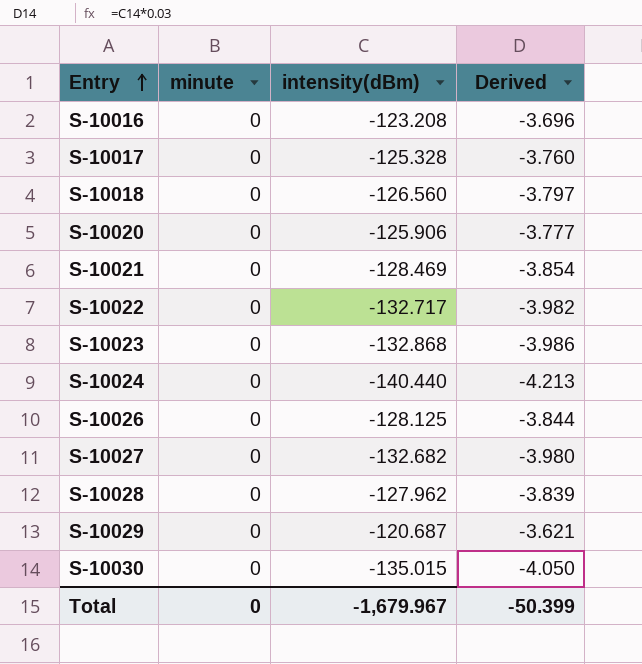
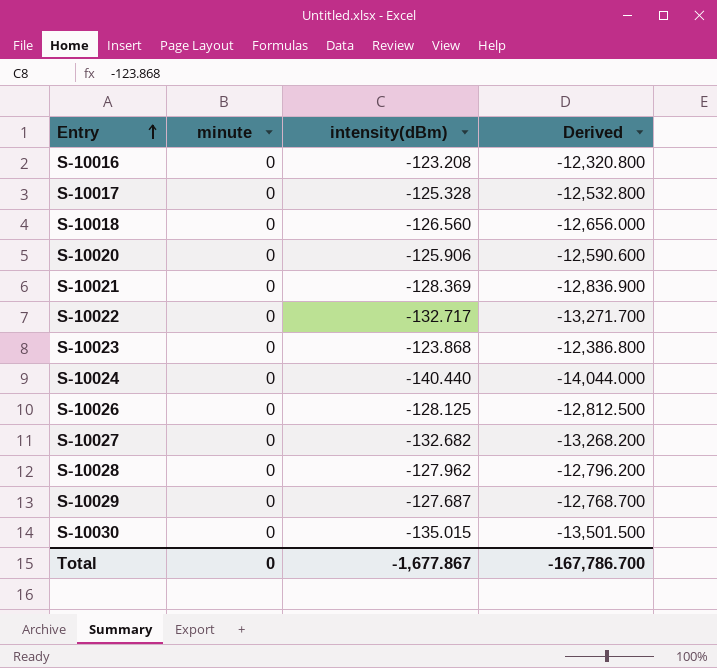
column Derived | formula: [intensity(dBm)] * 0.03 -> [intensity(dBm)] * 100
S-10021 | intensity(dBm): -128.469 -> -128.369
S-10023 | intensity(dBm): -132.868 -> -123.868
S-10029 | intensity(dBm): -120.687 -> -127.687
Total | intensity(dBm): -1,679.967 -> -1,677.867
Total | Derived: -50.399 -> -167,786.700

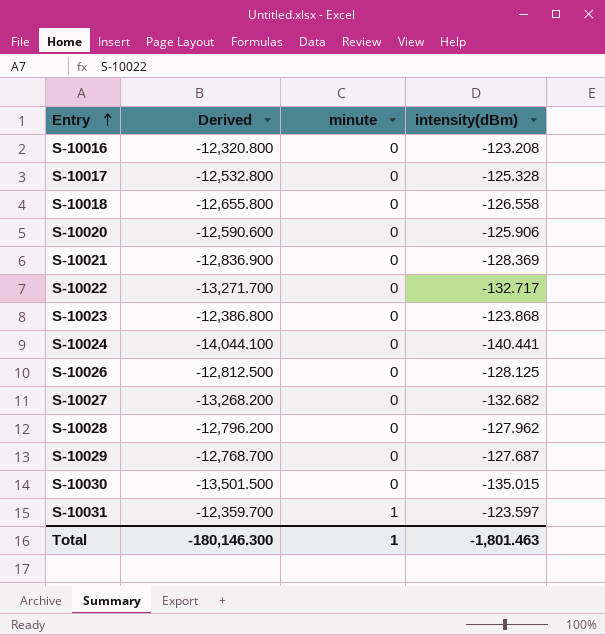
column Derived | position: 4 -> 2
S-10018 | Derived: -12,656.000 -> -12,655.800
S-10018 | intensity(dBm): -126.560 -> -126.558
S-10024 | Derived: -14,044.000 -> -14,044.100
S-10024 | intensity(dBm): -140.440 -> -140.441
row S-10031: none -> -12,359.700 | 1 | -123.597
Total | Derived: -167,786.700 -> -180,146.300
Total | minute: 0 -> 1
Total | intensity(dBm): -1,677.867 -> -1,801.463

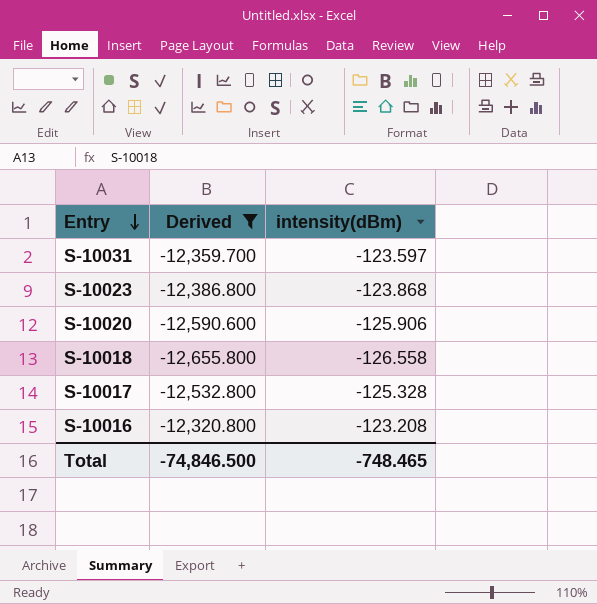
filter: none -> Derived >= -12,655.800
row order: Entry ascending -> Entry descending
column minute | position: 3 -> none
Total | Derived: -180,146.300 -> -74,846.500
Total | intensity(dBm): -1,801.463 -> -748.465

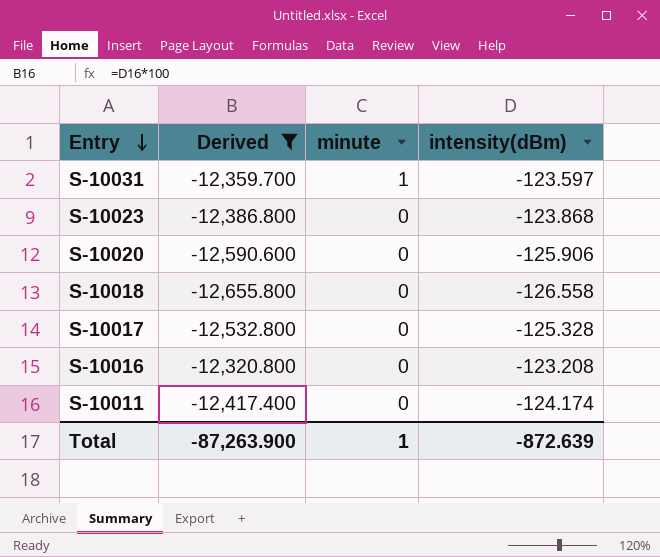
column minute | position: none -> 3
row S-10011: none -> -12,417.400 | 0 | -124.174
Total | Derived: -74,846.500 -> -87,263.900
Total | intensity(dBm): -748.465 -> -872.639

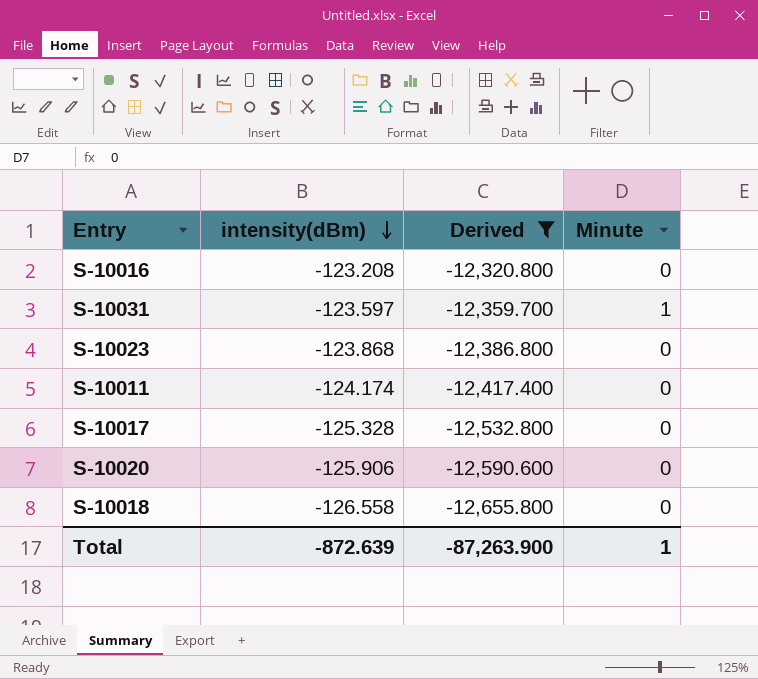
row order: Entry descending -> intensity(dBm) descending
column intensity(dBm) | position: 4 -> 2
column name: minute -> Minute

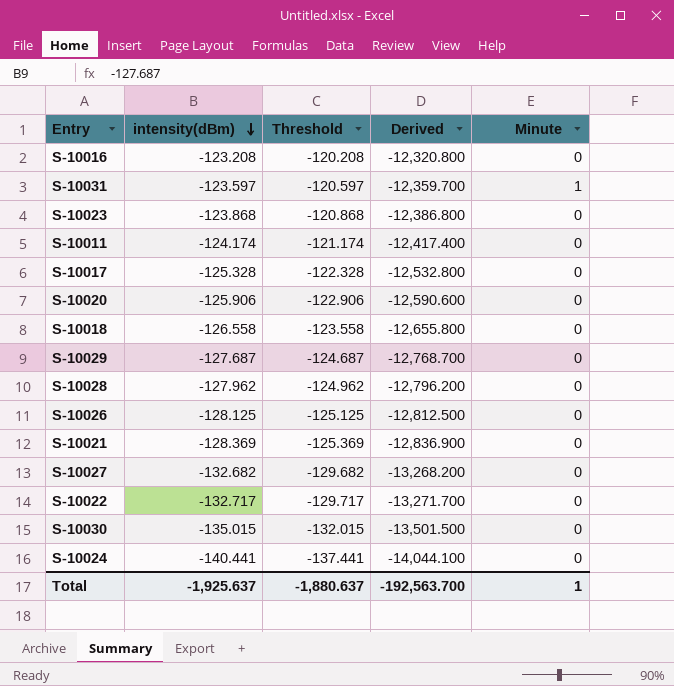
filter: Derived >= -12,655.800 -> none
column Threshold | formula: none -> [intensity(dBm)] + 3
Total | intensity(dBm): -872.639 -> -1,925.637
Total | Derived: -87,263.900 -> -192,563.700

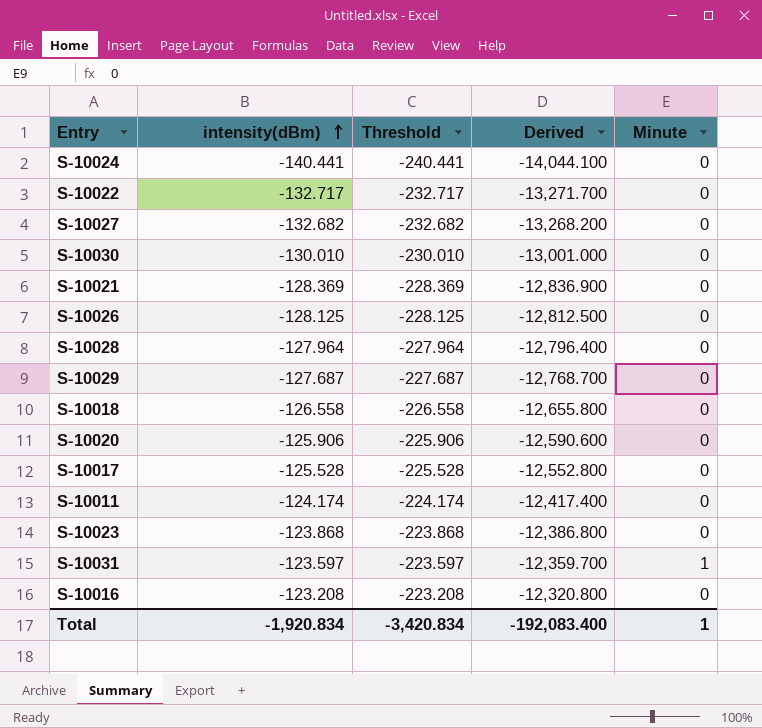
row order: intensity(dBm) descending -> intensity(dBm) ascending
column Threshold | formula: [intensity(dBm)] + 3 -> [intensity(dBm)] - 100
S-10030 | intensity(dBm): -135.015 -> -130.010
S-10030 | Derived: -13,501.500 -> -13,001.000
S-10028 | intensity(dBm): -127.962 -> -127.964
S-10028 | Derived: -12,796.200 -> -12,796.400
S-10017 | intensity(dBm): -125.328 -> -125.528
S-10017 | Derived: -12,532.800 -> -12,552.800
Total | intensity(dBm): -1,925.637 -> -1,920.834
Total | Threshold: -1,880.637 -> -3,420.834
Total | Derived: -192,563.700 -> -192,083.400

